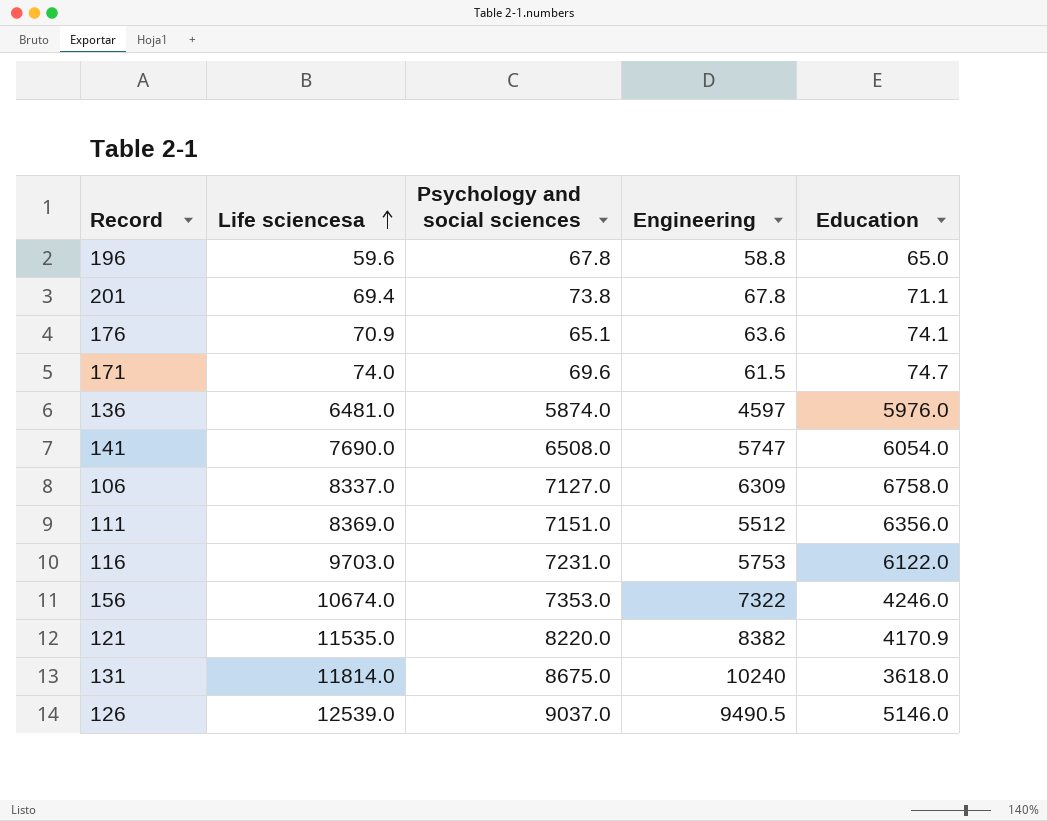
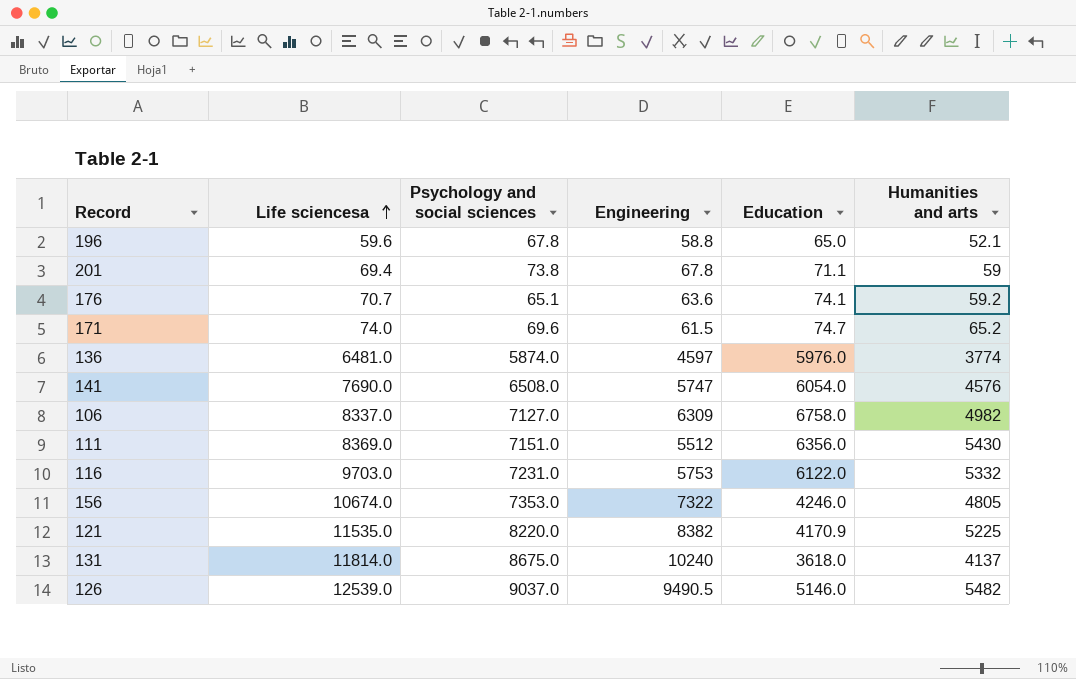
column Humanities and arts | position: none -> 6
176 | Life sciencesa: 70.9 -> 70.7

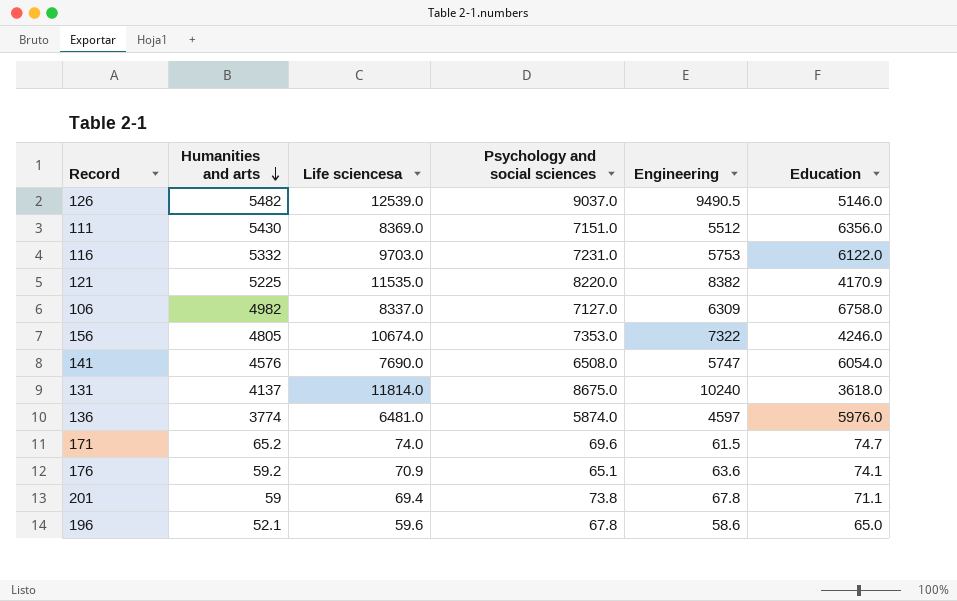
row order: Life sciencesa ascending -> Humanities and arts descending
column Humanities and arts | position: 6 -> 2
176 | Life sciencesa: 70.7 -> 70.9
196 | Engineering: 58.8 -> 58.6

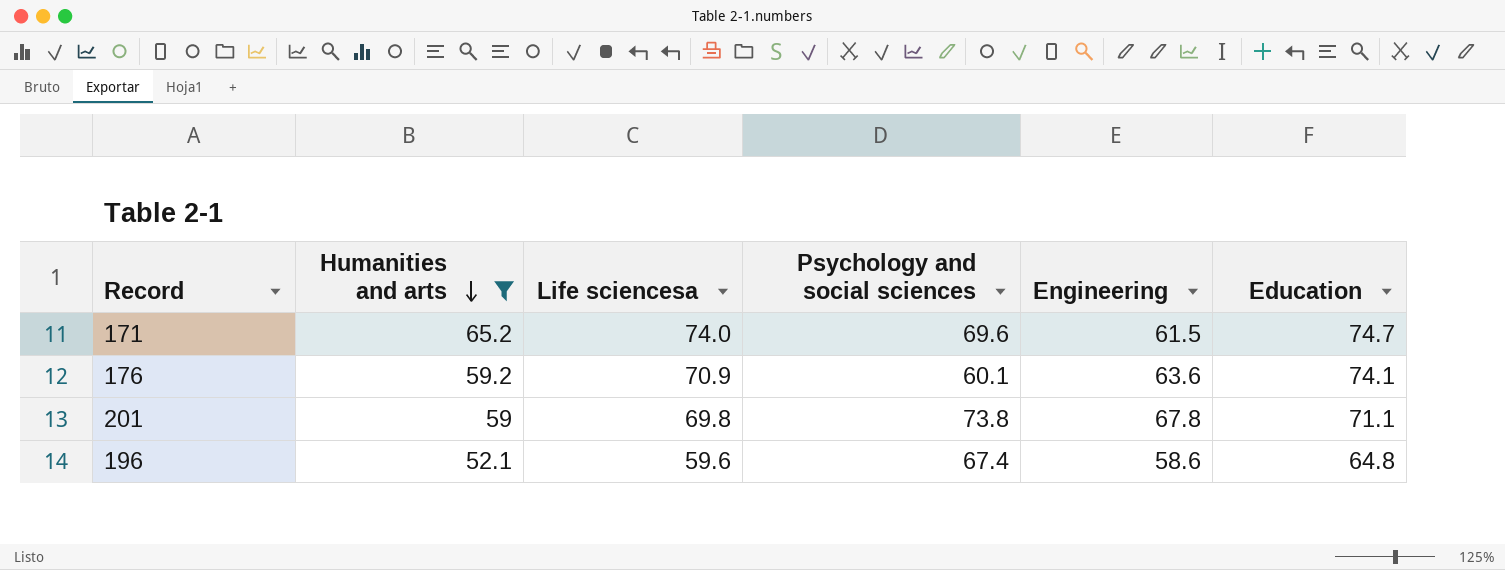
filter: none -> Humanities and arts <= 65.2
176 | Psychology and social sciences: 65.1 -> 60.1
201 | Life sciencesa: 69.4 -> 69.8
196 | Psychology and social sciences: 67.8 -> 67.4
196 | Education: 65.0 -> 64.8

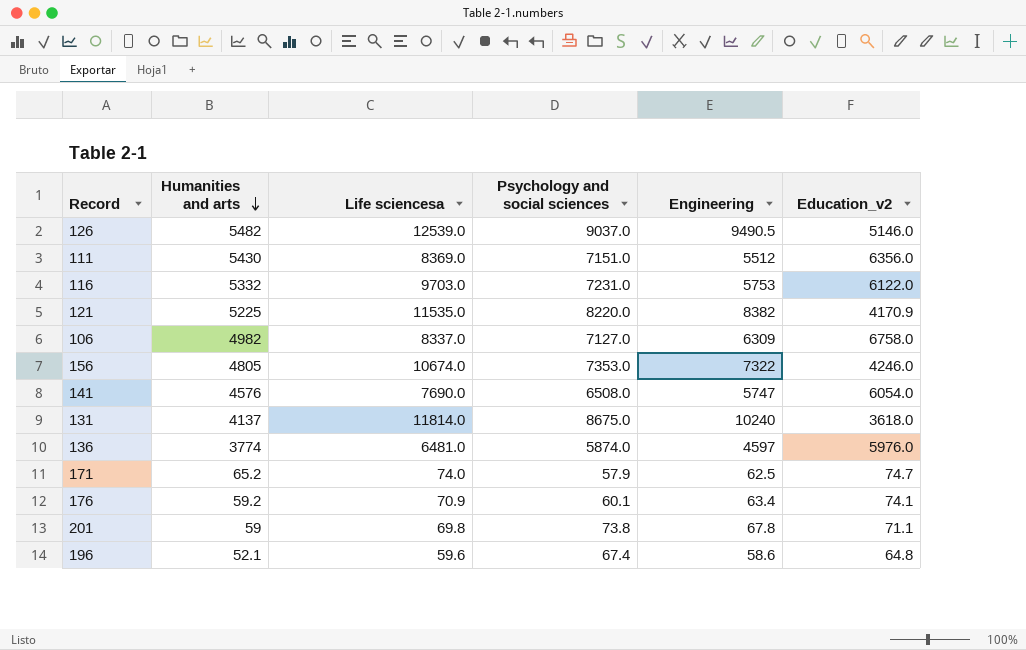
filter: Humanities and arts <= 65.2 -> none
column name: Education -> Education_v2
171 | Psychology and social sciences: 69.6 -> 57.9
171 | Engineering: 61.5 -> 62.5
176 | Engineering: 63.6 -> 63.4

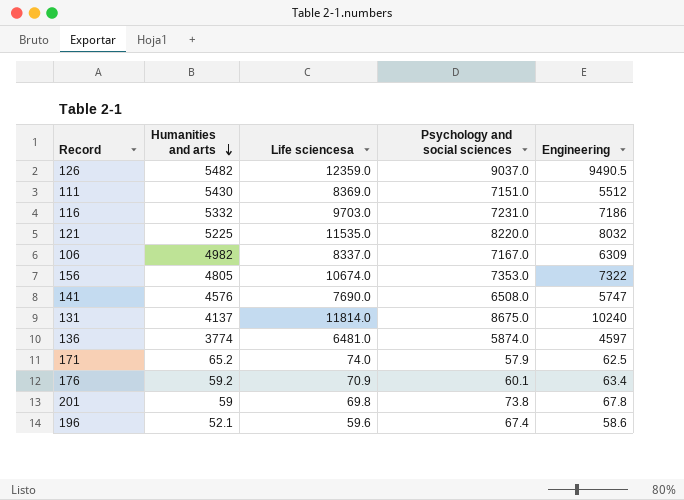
column Education_v2 | position: 6 -> none
126 | Life sciencesa: 12539.0 -> 12359.0
116 | Engineering: 5753 -> 7186
121 | Engineering: 8382 -> 8032
106 | Psychology and social sciences: 7127.0 -> 7167.0

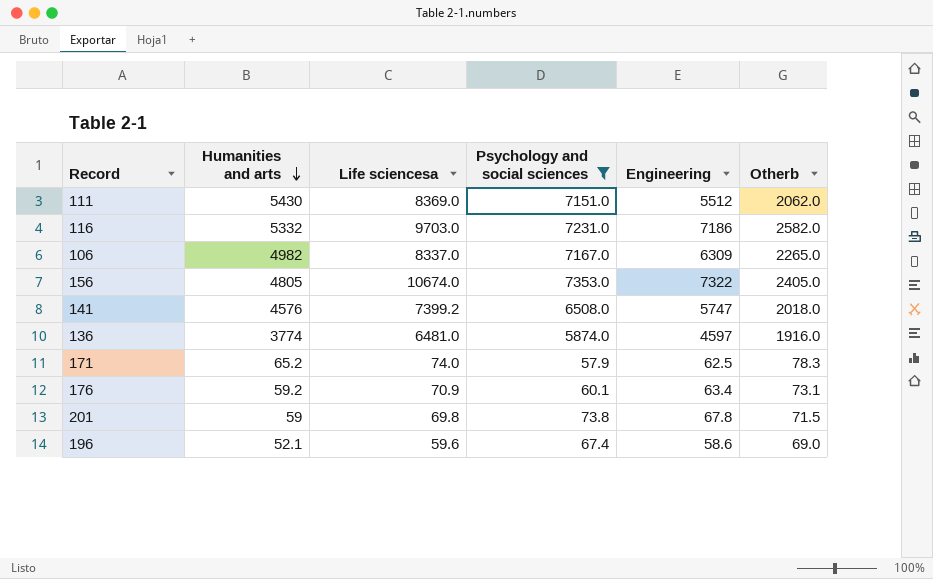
filter: none -> Psychology and social sciences <= 7353.0
column Otherb | position: none -> 6
141 | Life sciencesa: 7690.0 -> 7399.2

